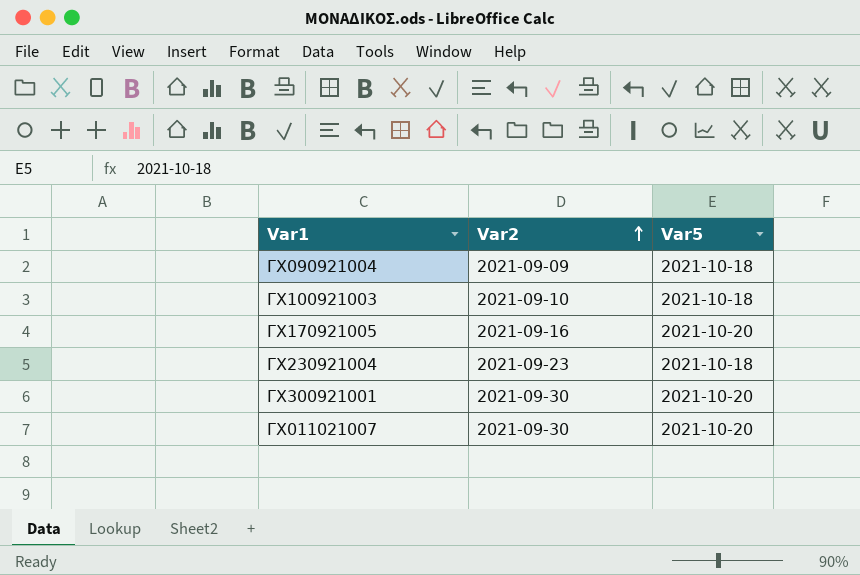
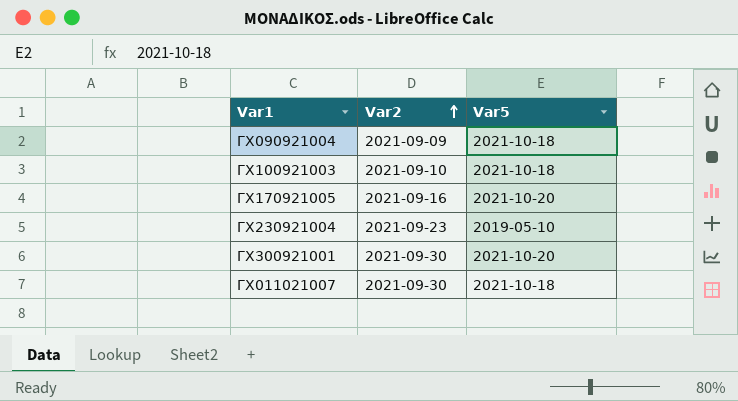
ΓΧ230921004 | Var5: 2021-10-18 -> 2019-05-10
ΓΧ011021007 | Var5: 2021-10-20 -> 2021-10-18

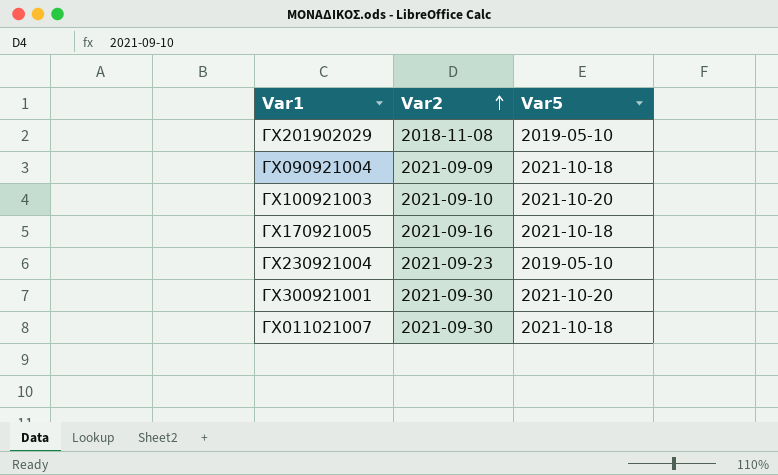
row ΓΧ201902029: none -> 2018-11-08 | 2019-05-10
ΓΧ100921003 | Var5: 2021-10-18 -> 2021-10-20
ΓΧ170921005 | Var5: 2021-10-20 -> 2021-10-18

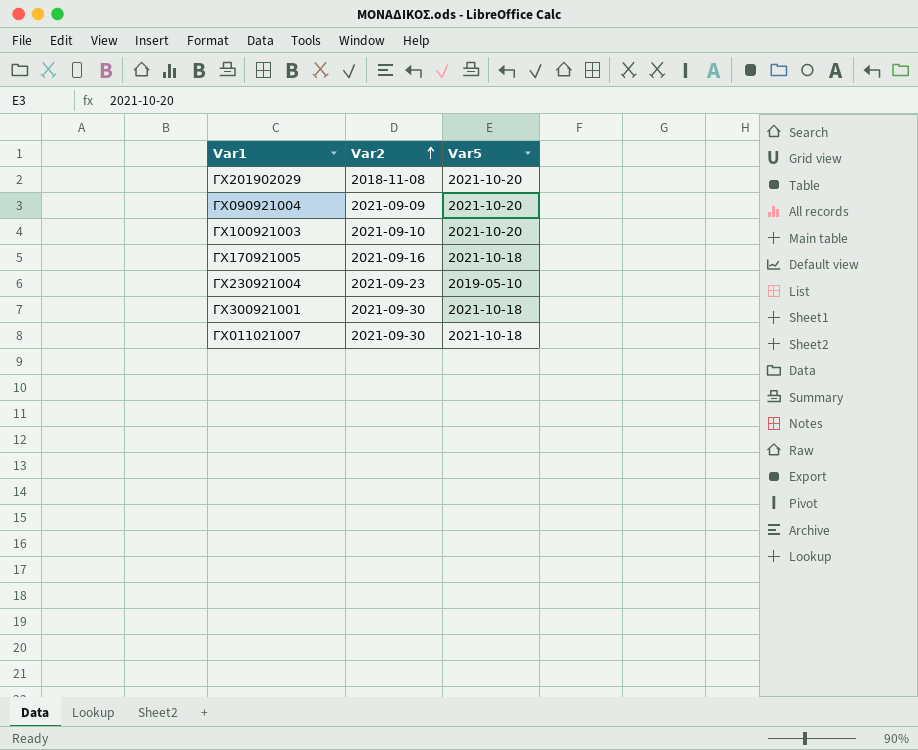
ΓΧ201902029 | Var5: 2019-05-10 -> 2021-10-20
ΓΧ090921004 | Var5: 2021-10-18 -> 2021-10-20
ΓΧ300921001 | Var5: 2021-10-20 -> 2021-10-18

